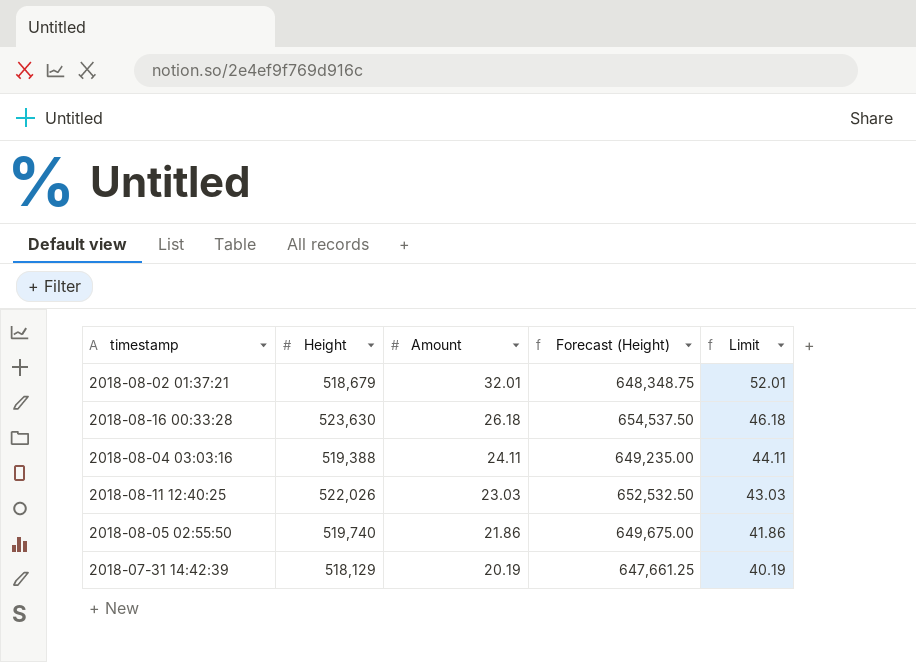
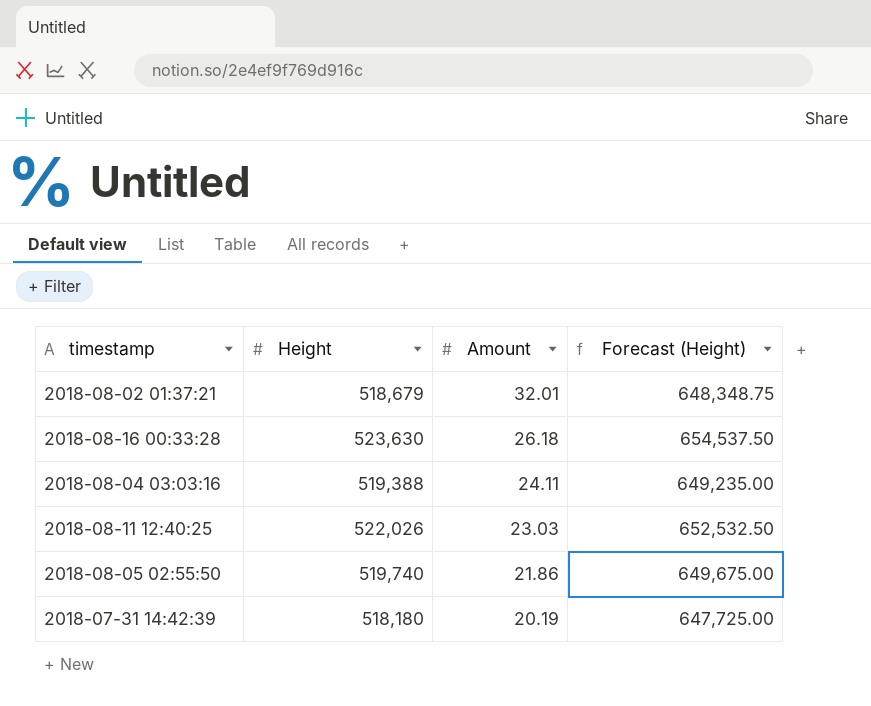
column Limit | formula: [Amount] + 20 -> none
2018-07-31 14:42:39 | Height: 518,129 -> 518,180
2018-07-31 14:42:39 | Forecast (Height): 647,661.25 -> 647,725.00

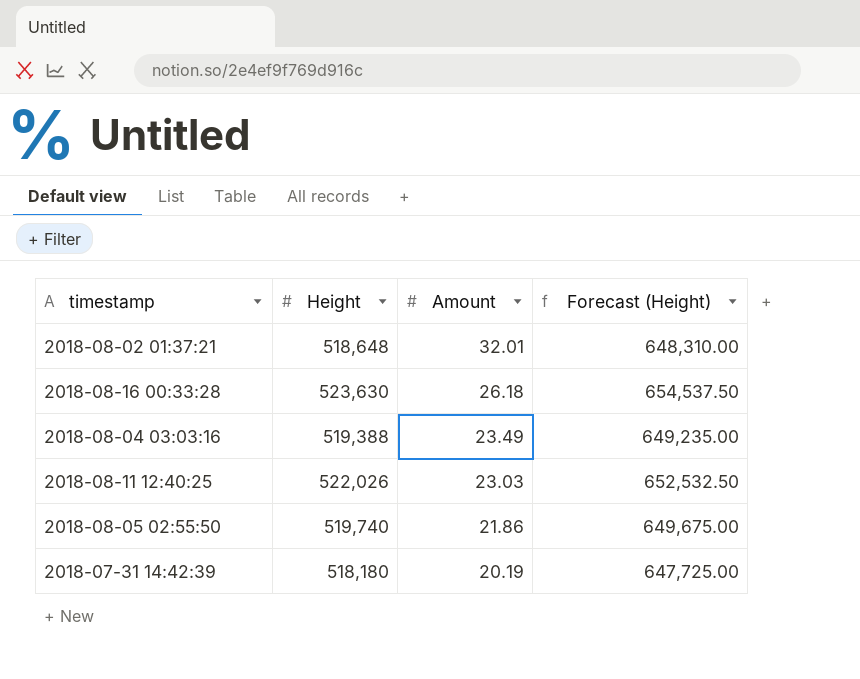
2018-08-02 01:37:21 | Height: 518,679 -> 518,648
2018-08-02 01:37:21 | Forecast (Height): 648,348.75 -> 648,310.00
2018-08-04 03:03:16 | Amount: 24.11 -> 23.49

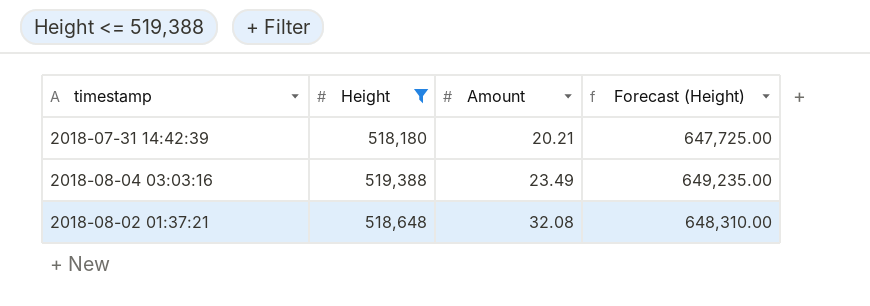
filter: none -> Height <= 519,388
row order: Amount descending -> Amount ascending
2018-07-31 14:42:39 | Amount: 20.19 -> 20.21
2018-08-02 01:37:21 | Amount: 32.01 -> 32.08

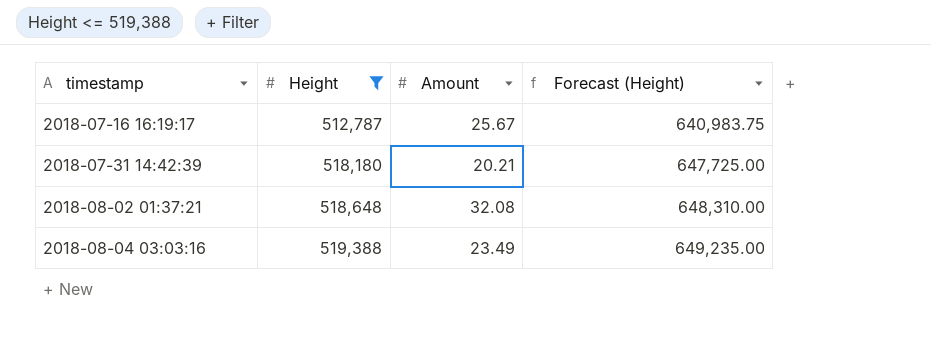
row order: Amount ascending -> timestamp ascending
row 2018-07-16 16:19:17: none -> 512,787 | 25.67 | 640,983.75

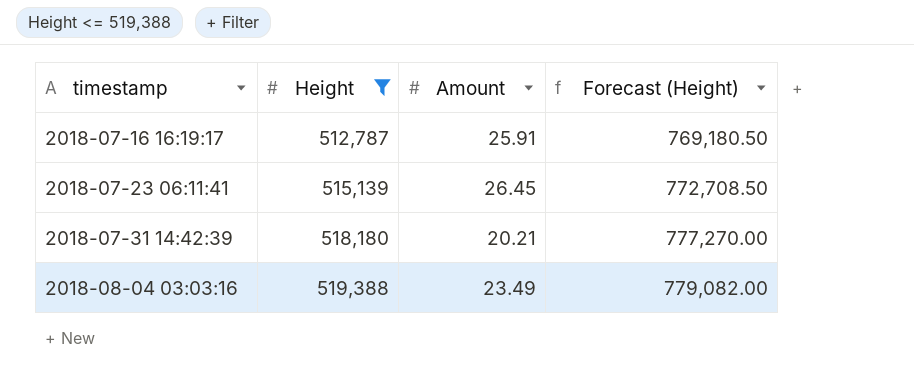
column Forecast (Height) | formula: [Height] * 1.25 -> [Height] * 1.5
row 2018-08-02 01:37:21: 518,648 | 32.08 | 648,310.00 -> none
2018-07-16 16:19:17 | Amount: 25.67 -> 25.91
row 2018-07-23 06:11:41: none -> 515,139 | 26.45 | 772,708.50

